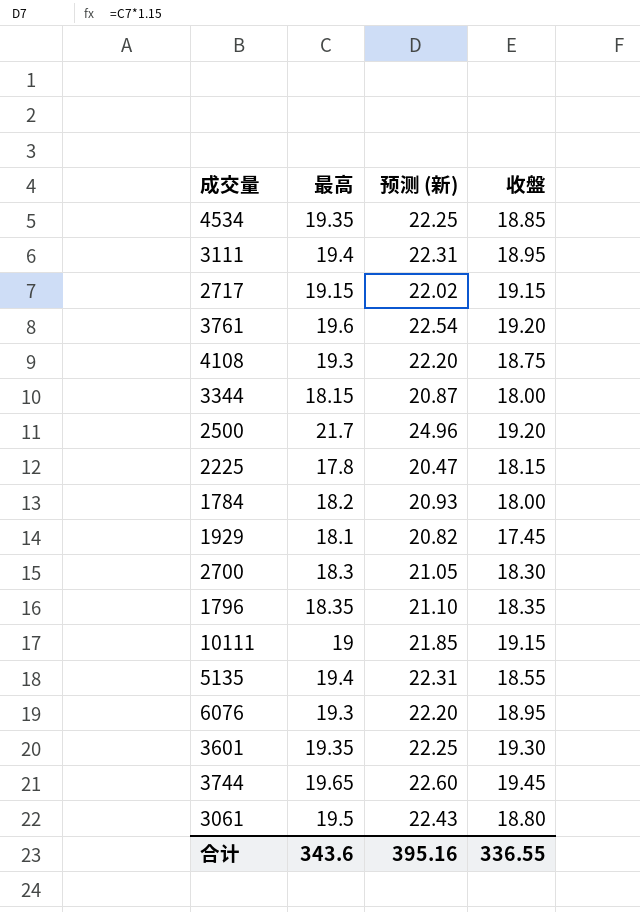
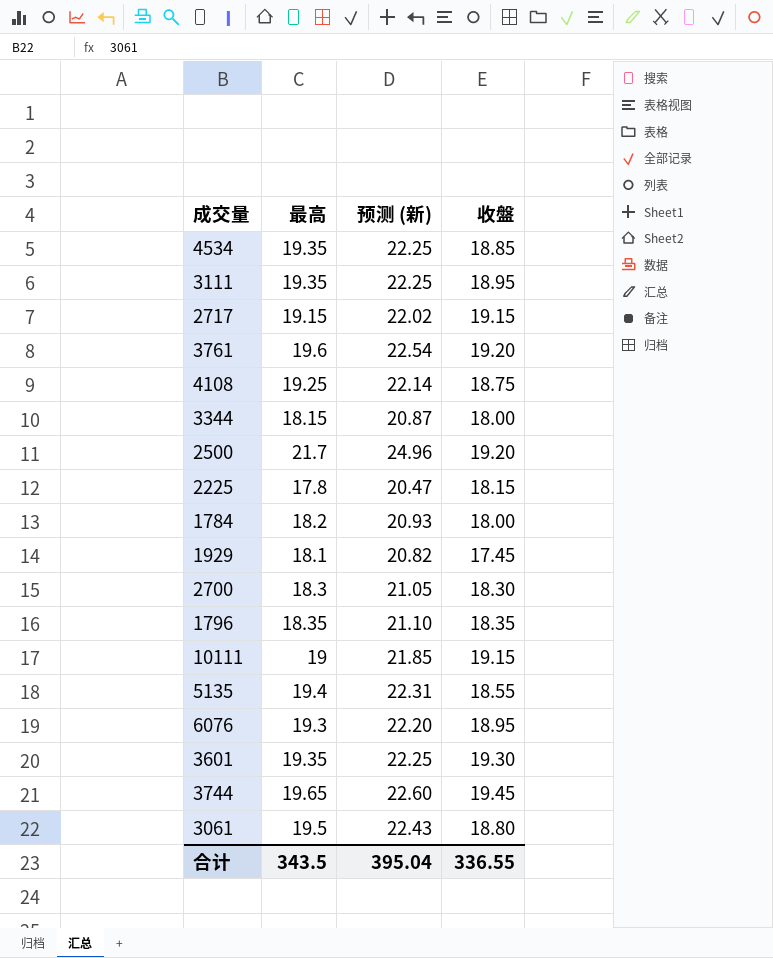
3111 | 最高: 19.4 -> 19.35
3111 | 预测 (新): 22.31 -> 22.25
4108 | 最高: 19.3 -> 19.25
4108 | 预测 (新): 22.20 -> 22.14
合计 | 最高: 343.6 -> 343.5
合计 | 预测 (新): 395.16 -> 395.04

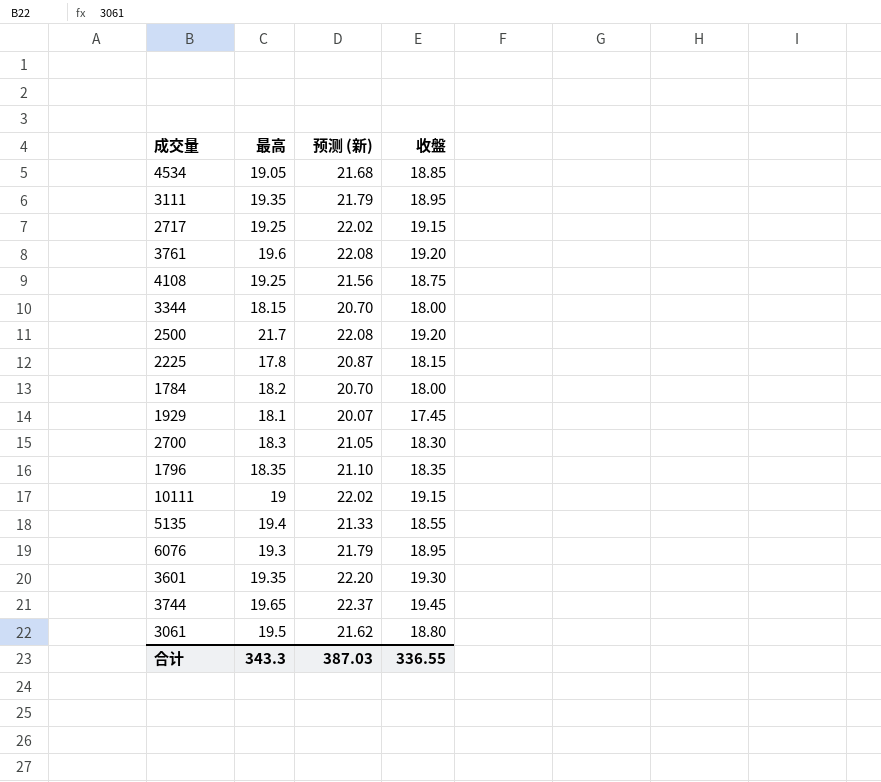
column 预测 (新) | formula: [最高] * 1.15 -> [收盤] * 1.15
4534 | 最高: 19.35 -> 19.05
2717 | 最高: 19.15 -> 19.25
合计 | 最高: 343.5 -> 343.3
合计 | 预测 (新): 395.04 -> 387.03

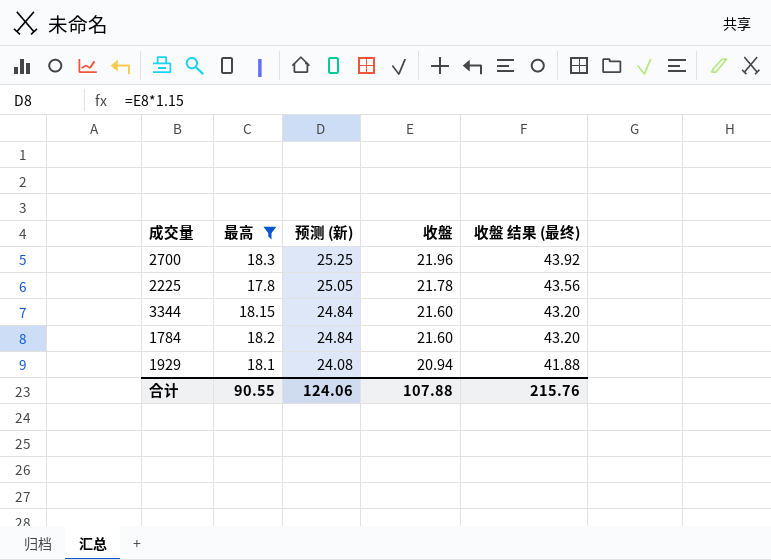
filter: none -> 最高 <= 18.3
row order: none -> 预测 (新) descending
column 收盤 结果 (最终) | formula: none -> [收盤] * 2
2700 | 预测 (新): 21.05 -> 25.25
2700 | 收盤: 18.30 -> 21.96
2225 | 预测 (新): 20.87 -> 25.05
2225 | 收盤: 18.15 -> 21.78
3344 | 预测 (新): 20.70 -> 24.84
3344 | 收盤: 18.00 -> 21.60
1784 | 预测 (新): 20.70 -> 24.84
1784 | 收盤: 18.00 -> 21.60
1929 | 预测 (新): 20.07 -> 24.08
1929 | 收盤: 17.45 -> 20.94
合计 | 最高: 343.3 -> 90.55
合计 | 预测 (新): 387.03 -> 124.06
合计 | 收盤: 336.55 -> 107.88

